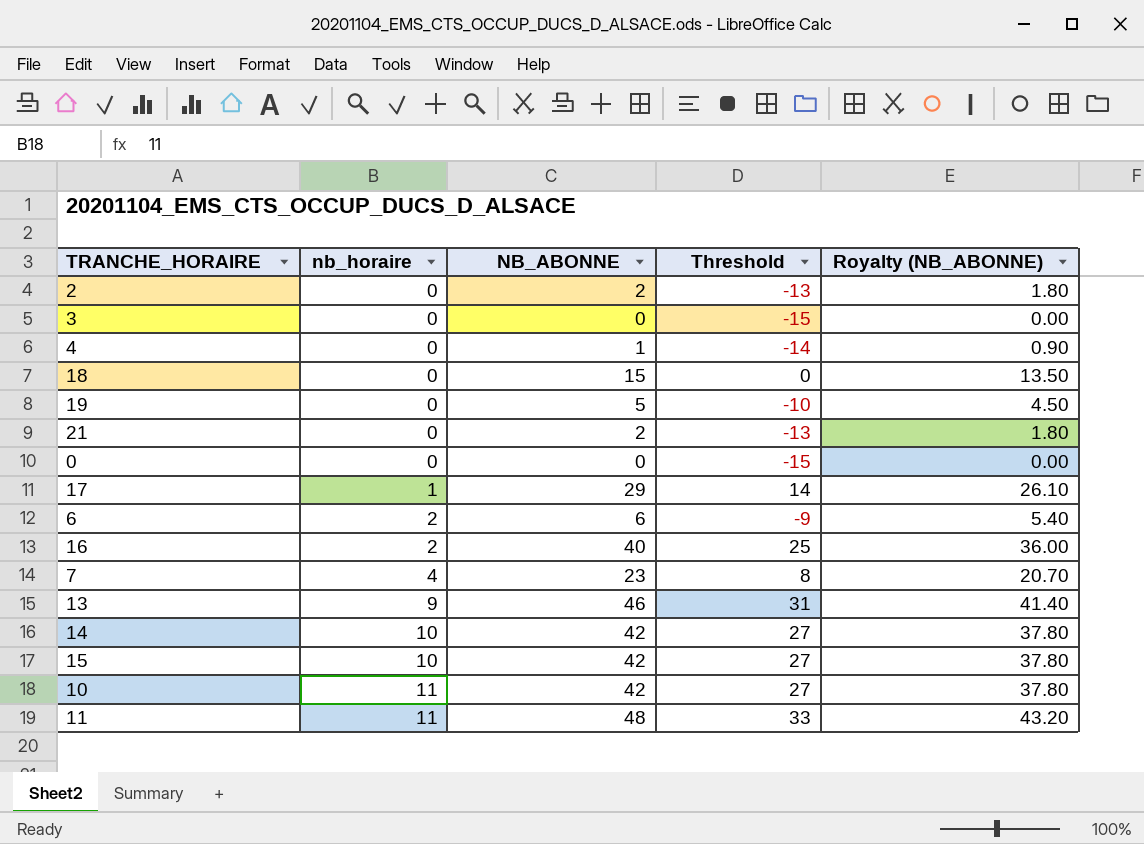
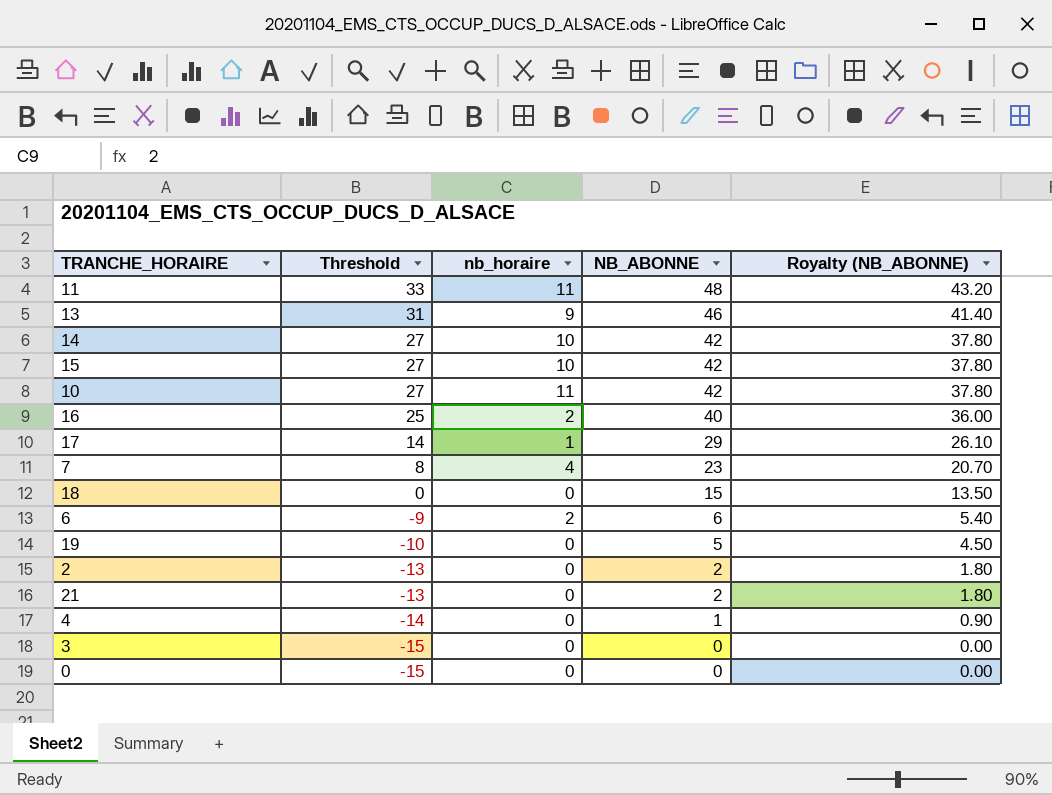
row order: nb_horaire ascending -> Threshold descending
column Threshold | position: 4 -> 2

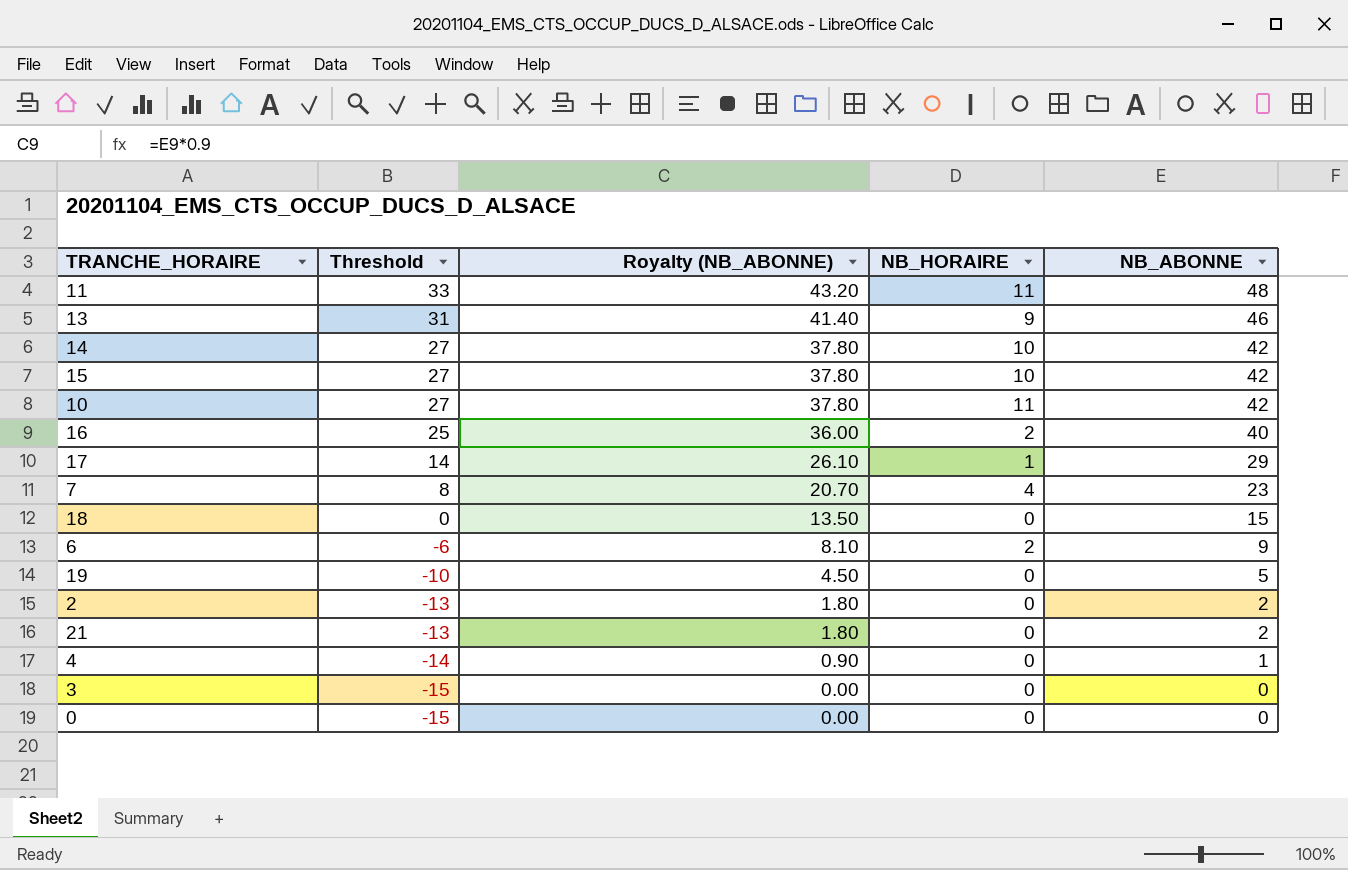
column Royalty (NB_ABONNE) | position: 5 -> 3
column name: nb_horaire -> NB_HORAIRE
6 | Threshold: -9 -> -6
6 | Royalty (NB_ABONNE): 5.40 -> 8.10
6 | NB_ABONNE: 6 -> 9

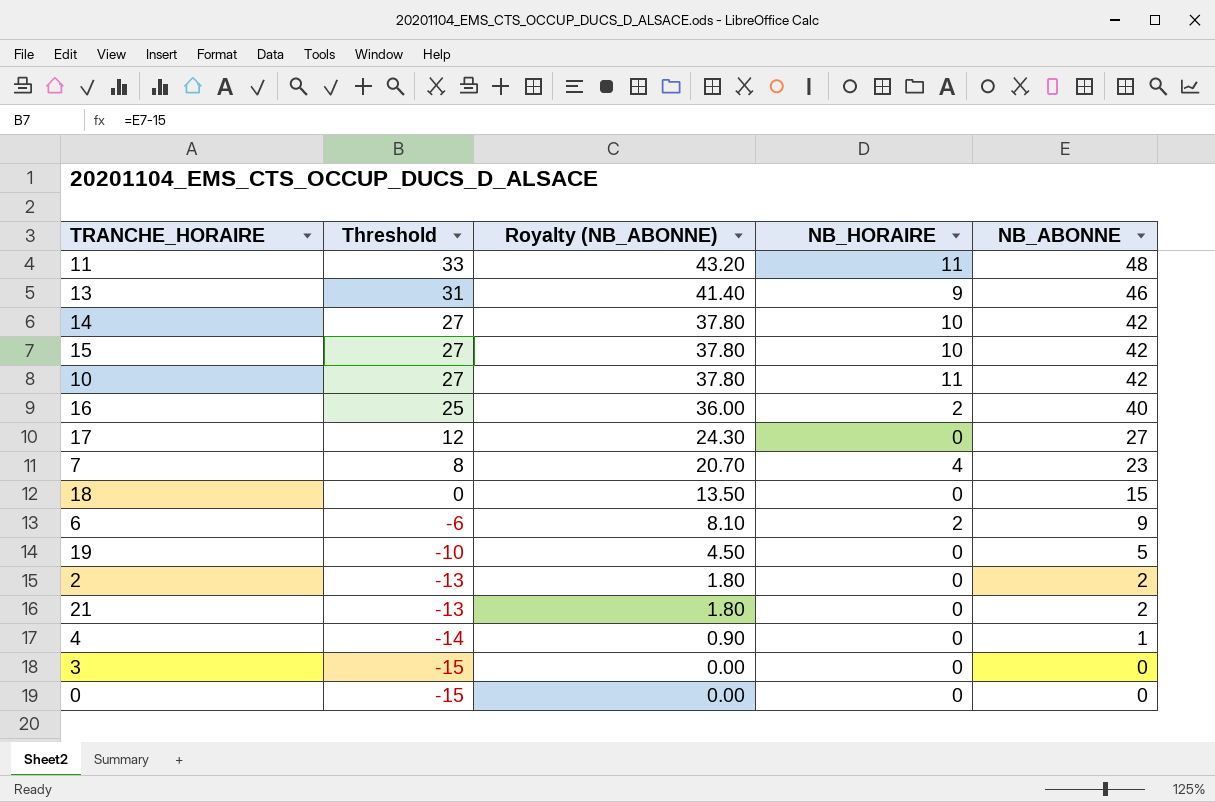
17 | Threshold: 14 -> 12
17 | Royalty (NB_ABONNE): 26.10 -> 24.30
17 | NB_HORAIRE: 1 -> 0
17 | NB_ABONNE: 29 -> 27

